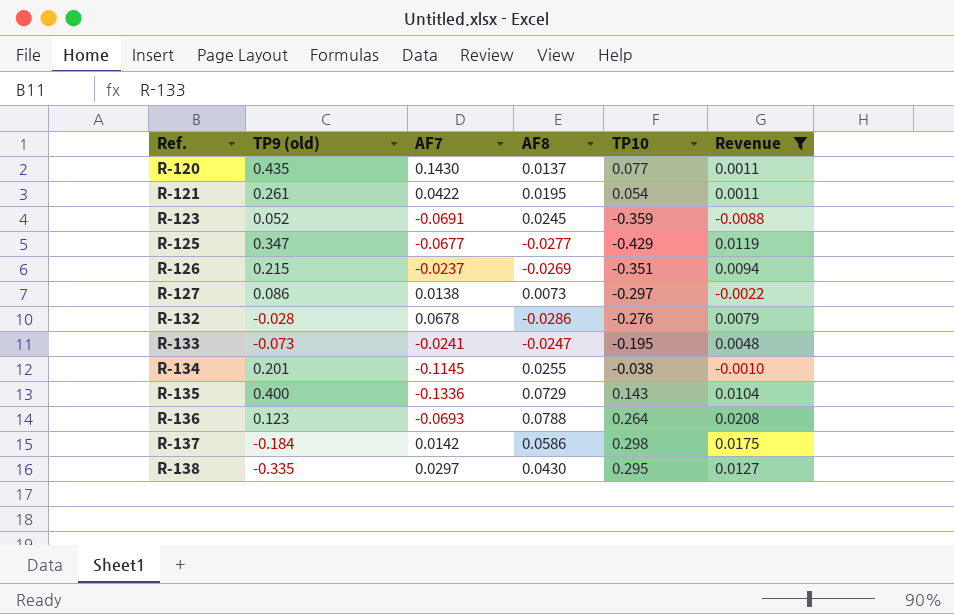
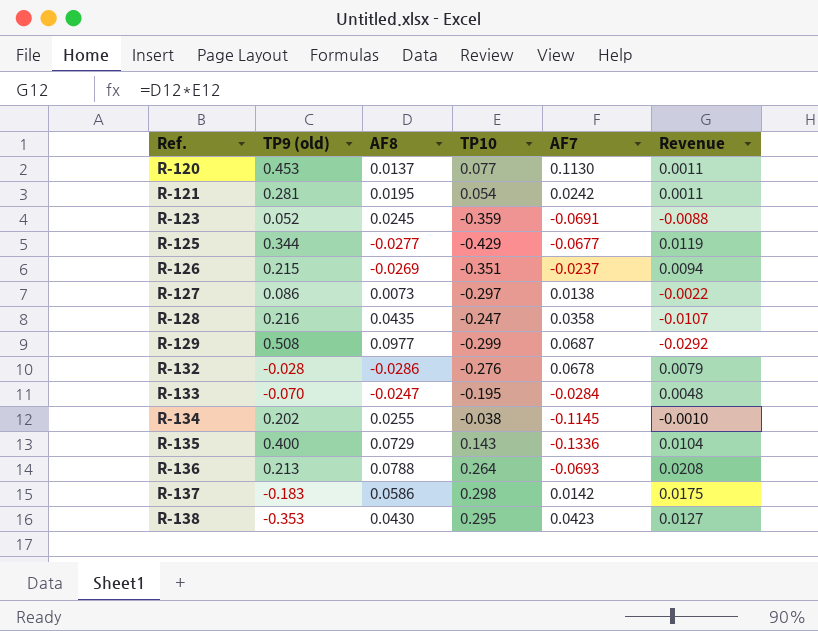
filter: Revenue >= -0.0088 -> none
column AF7 | position: 3 -> 5
R-120 | TP9 (old): 0.435 -> 0.453
R-120 | AF7: 0.1430 -> 0.1130
R-121 | TP9 (old): 0.261 -> 0.281
R-121 | AF7: 0.0422 -> 0.0242
R-125 | TP9 (old): 0.347 -> 0.344
R-133 | TP9 (old): -0.073 -> -0.070
R-133 | AF7: -0.0241 -> -0.0284
R-134 | TP9 (old): 0.201 -> 0.202
R-136 | TP9 (old): 0.123 -> 0.213
R-137 | TP9 (old): -0.184 -> -0.183
R-138 | TP9 (old): -0.335 -> -0.353
R-138 | AF7: 0.0297 -> 0.0423

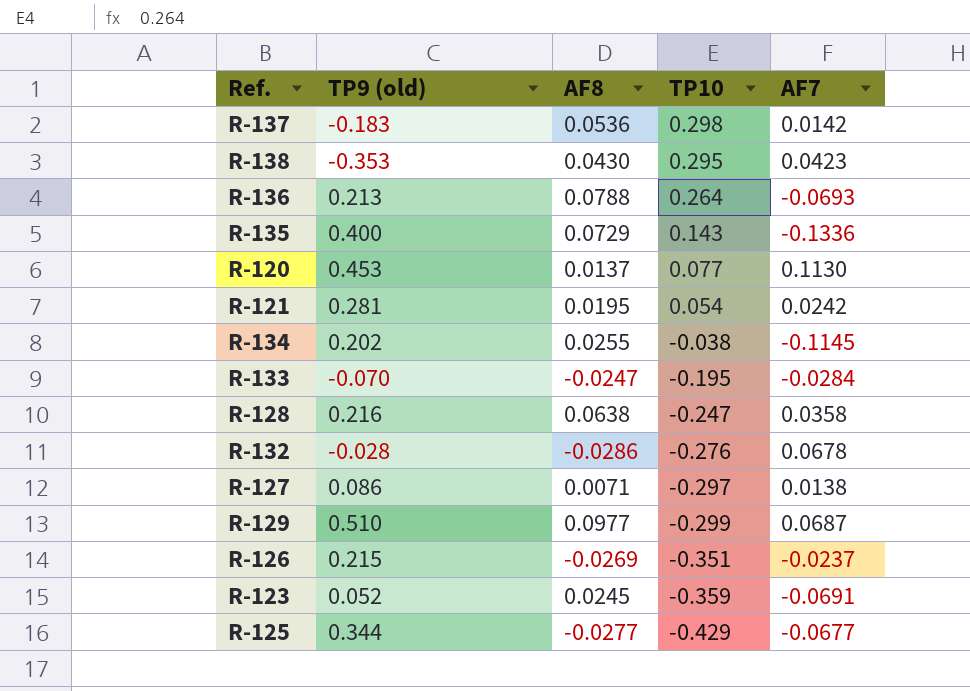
row order: Ref. ascending -> TP10 descending
column Revenue | formula: [AF8] * [TP10] -> none
R-137 | AF8: 0.0586 -> 0.0536
R-128 | AF8: 0.0435 -> 0.0638
R-127 | AF8: 0.0073 -> 0.0071
R-129 | TP9 (old): 0.508 -> 0.510

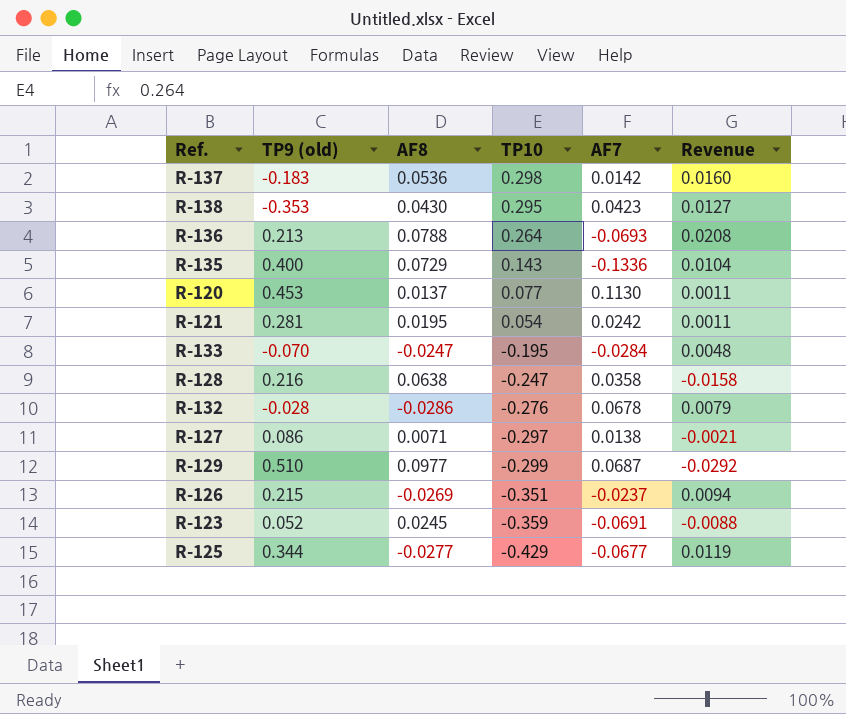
column Revenue | formula: none -> [AF8] * [TP10]
row R-134: 0.202 | 0.0255 | -0.038 | -0.1145 -> none

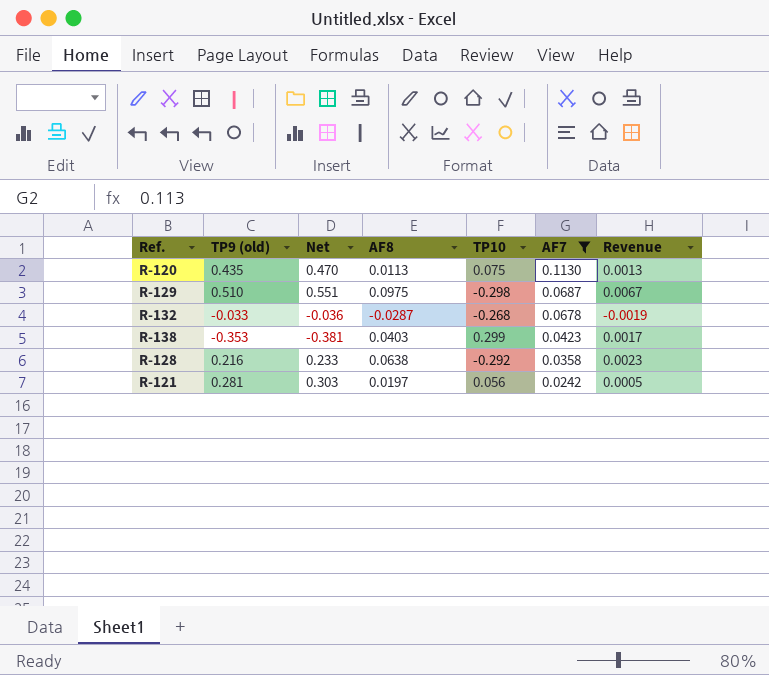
filter: none -> AF7 >= 0.0242
row order: TP10 descending -> AF7 descending
column Net | formula: none -> [TP9 (old)] * 1.08
column Revenue | formula: [AF8] * [TP10] -> [AF8] * [AF7]
R-120 | TP9 (old): 0.453 -> 0.435
R-120 | AF8: 0.0137 -> 0.0113
R-120 | TP10: 0.077 -> 0.075
R-129 | AF8: 0.0977 -> 0.0975
R-129 | TP10: -0.299 -> -0.298
R-132 | TP9 (old): -0.028 -> -0.033
R-132 | AF8: -0.0286 -> -0.0287
R-132 | TP10: -0.276 -> -0.268
R-138 | AF8: 0.0430 -> 0.0403
R-138 | TP10: 0.295 -> 0.299
R-128 | TP10: -0.247 -> -0.292
R-121 | AF8: 0.0195 -> 0.0197
R-121 | TP10: 0.054 -> 0.056

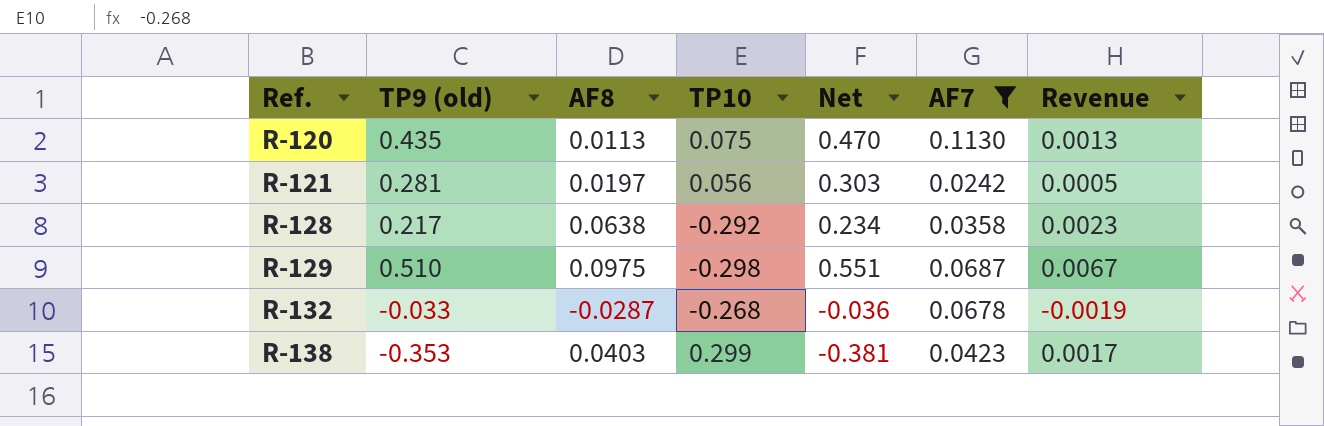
row order: AF7 descending -> Ref. ascending
column Net | position: 3 -> 5
R-128 | TP9 (old): 0.216 -> 0.217
R-128 | Net: 0.233 -> 0.234

